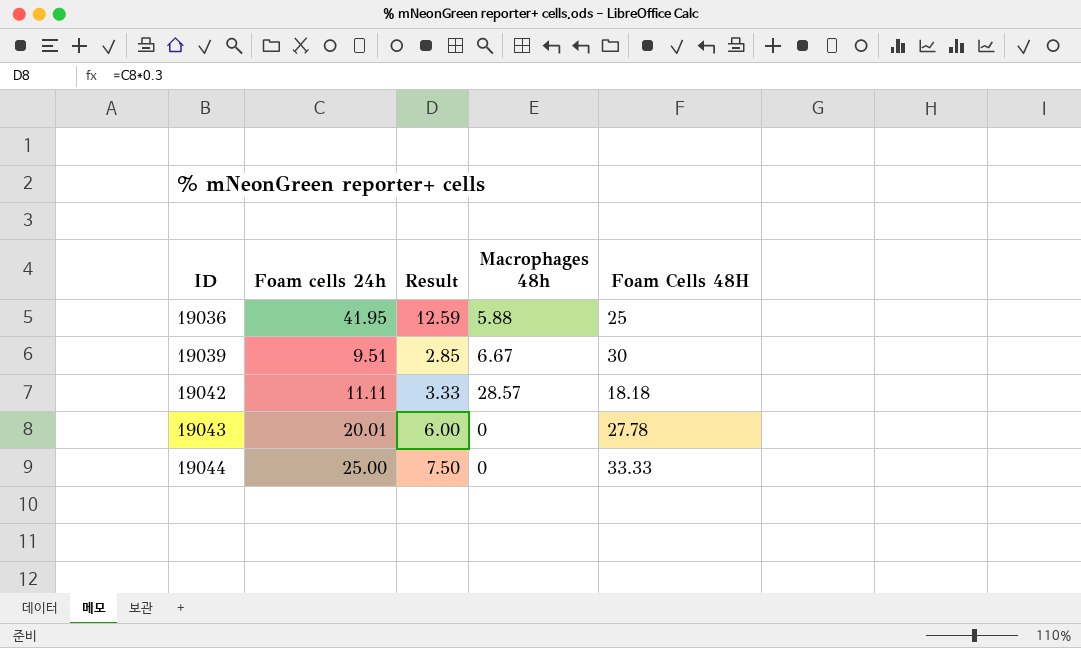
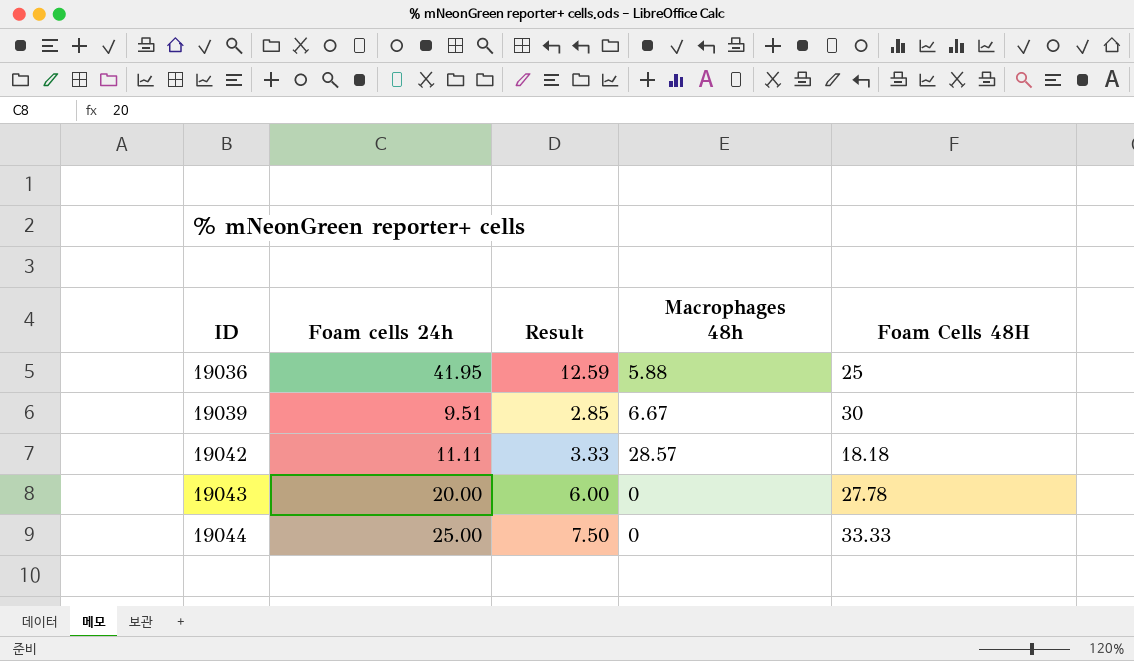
19043 | Foam cells 24h: 20.01 -> 20.00

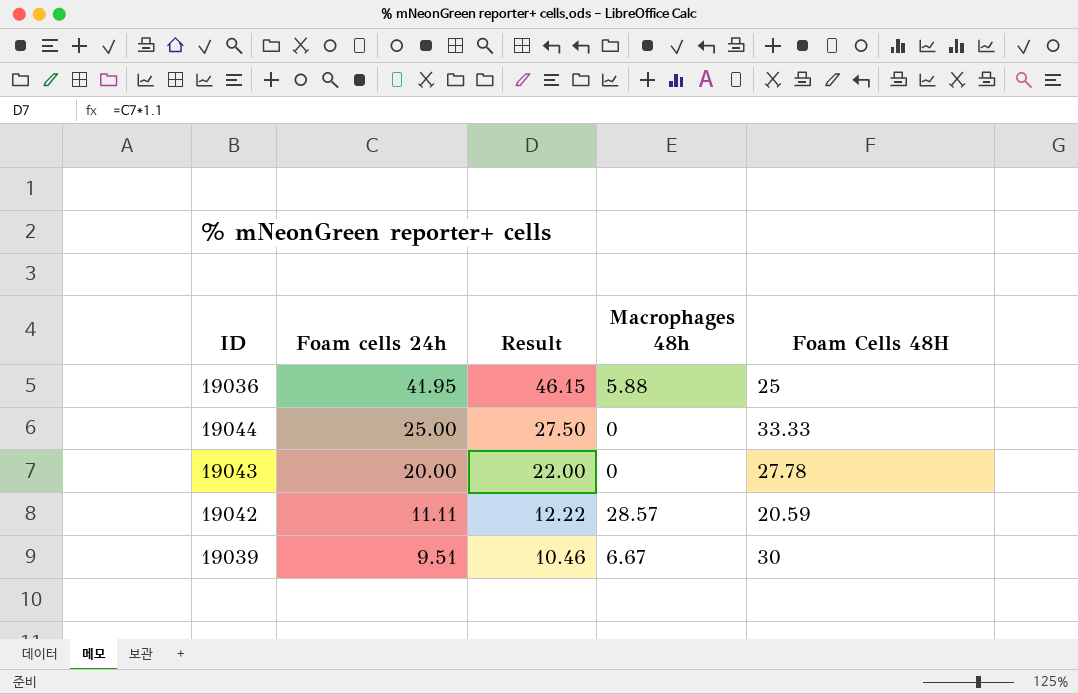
row order: ID ascending -> Foam cells 24h descending
column Result | formula: [Foam cells 24h] * 0.3 -> [Foam cells 24h] * 1.1
19042 | Foam Cells 48H: 18.18 -> 20.59

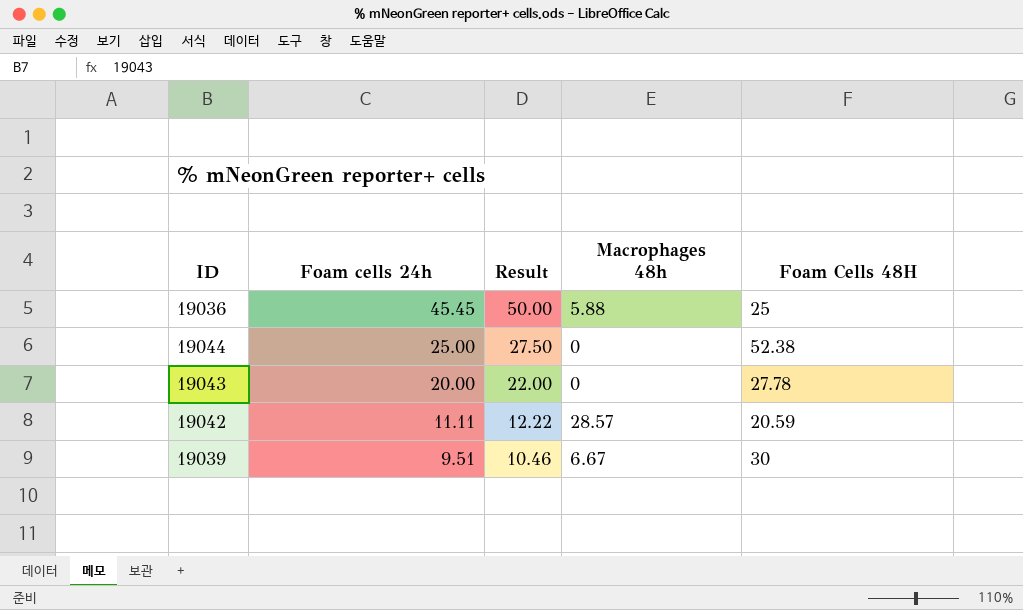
19036 | Foam cells 24h: 41.95 -> 45.45
19036 | Result: 46.15 -> 50.00
19044 | Foam Cells 48H: 33.33 -> 52.38

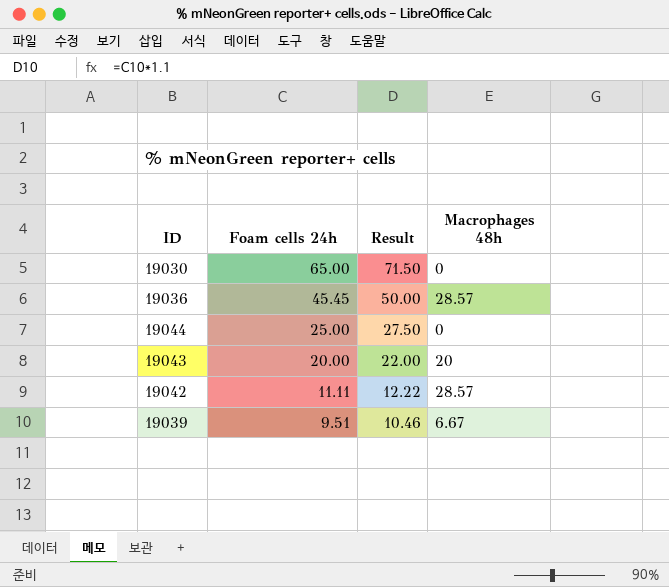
column Foam Cells 48H | position: 5 -> none
row 19030: none -> 65.00 | 71.50 | 0
19036 | Macrophages 48h: 5.88 -> 28.57
19043 | Macrophages 48h: 0 -> 20

